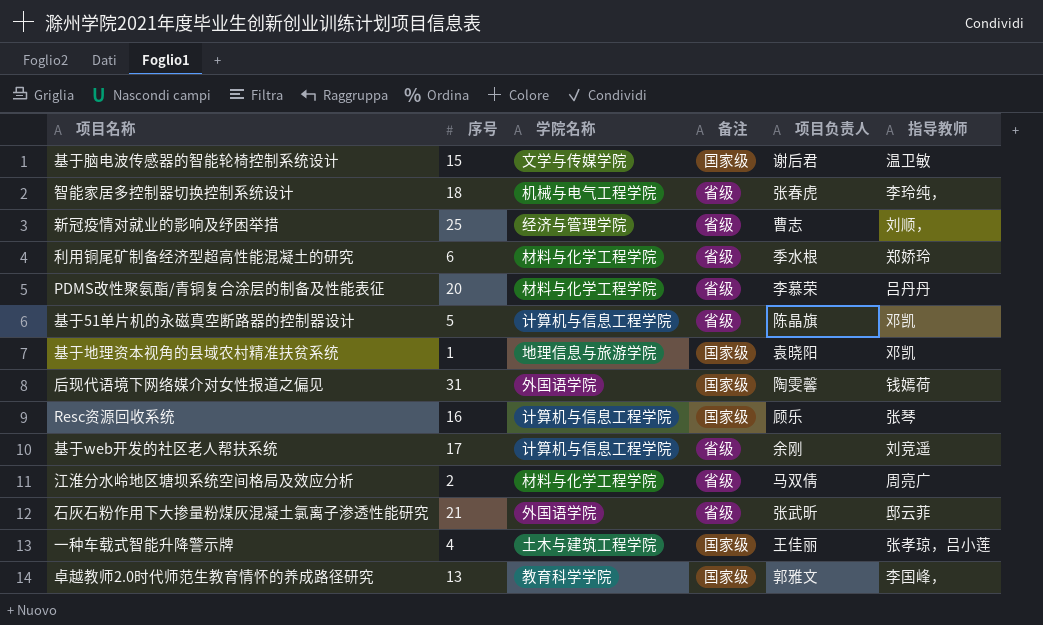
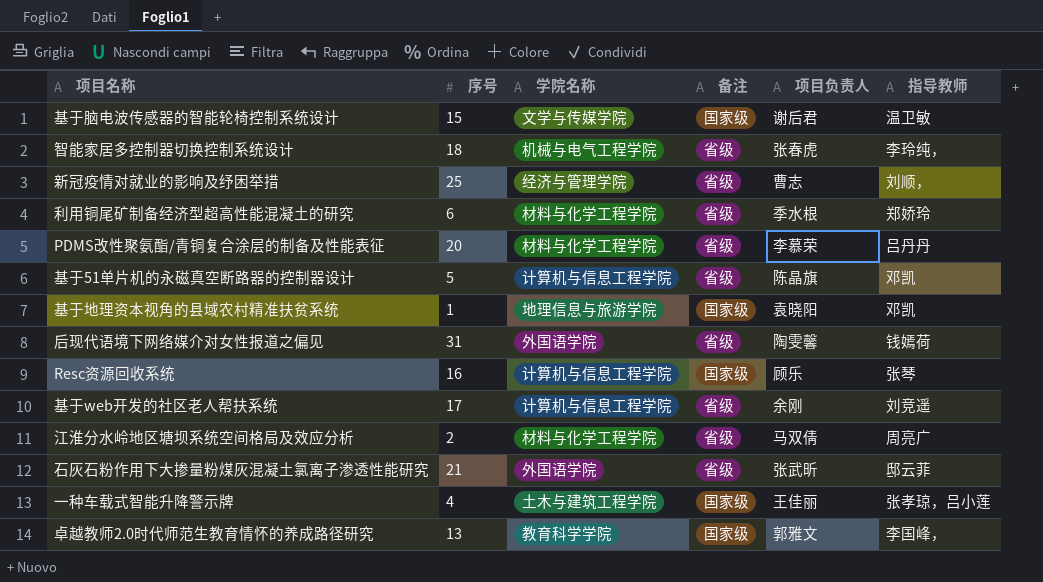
后现代语境下网络媒介对女性报道之偏见 | 备注: 国家级 -> 省级

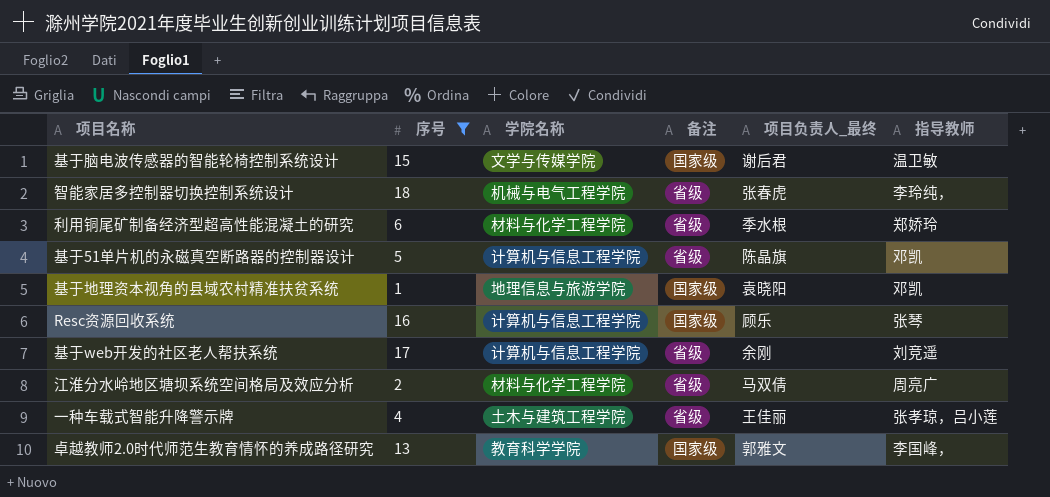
filter: none -> 序号 <= 18
column name: 项目负责人 -> 项目负责人_最终
一种车载式智能升降警示牌 | 备注: 国家级 -> 省级

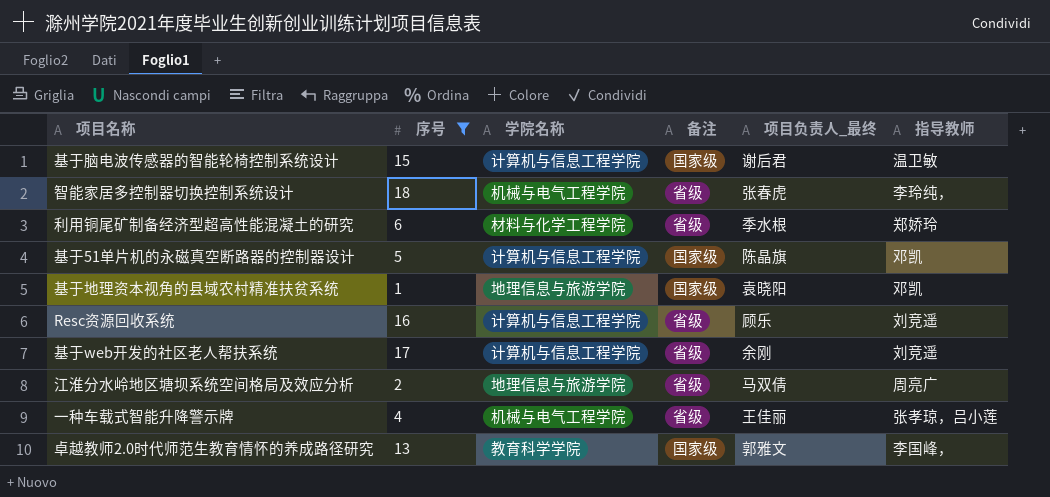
基于脑电波传感器的智能轮椅控制系统设计 | 学院名称: 文学与传媒学院 -> 计算机与信息工程学院
基于51单片机的永磁真空断路器的控制器设计 | 备注: 省级 -> 国家级
Resc资源回收系统 | 备注: 国家级 -> 省级
Resc资源回收系统 | 指导教师: 张琴 -> 刘竞遥
江淮分水岭地区塘坝系统空间格局及效应分析 | 学院名称: 材料与化学工程学院 -> 地理信息与旅游学院
一种车载式智能升降警示牌 | 学院名称: 土木与建筑工程学院 -> 机械与电气工程学院

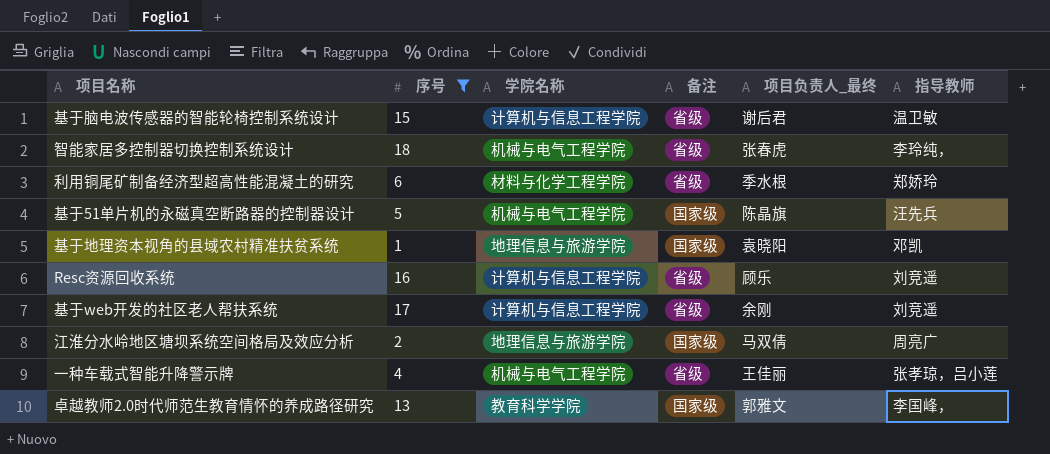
基于脑电波传感器的智能轮椅控制系统设计 | 备注: 国家级 -> 省级
基于51单片机的永磁真空断路器的控制器设计 | 学院名称: 计算机与信息工程学院 -> 机械与电气工程学院
基于51单片机的永磁真空断路器的控制器设计 | 指导教师: 邓凯 -> 汪先兵
江淮分水岭地区塘坝系统空间格局及效应分析 | 备注: 省级 -> 国家级

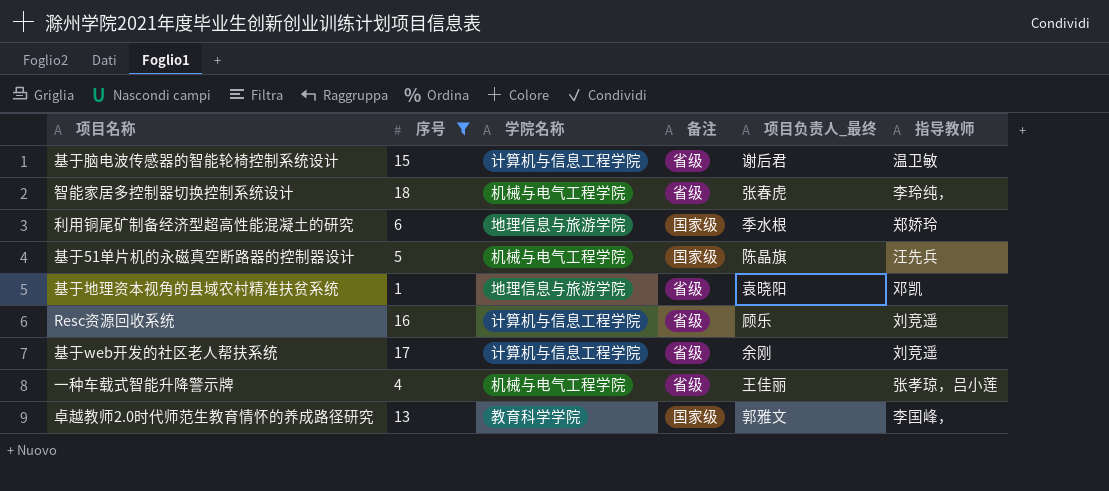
row 江淮分水岭地区塘坝系统空间格局及效应分析: 2 | 地理信息与旅游学院 | 国家级 | 马双倩 | 周亮广 -> none
利用铜尾矿制备经济型超高性能混凝土的研究 | 学院名称: 材料与化学工程学院 -> 地理信息与旅游学院
利用铜尾矿制备经济型超高性能混凝土的研究 | 备注: 省级 -> 国家级
基于地理资本视角的县域农村精准扶贫系统 | 备注: 国家级 -> 省级

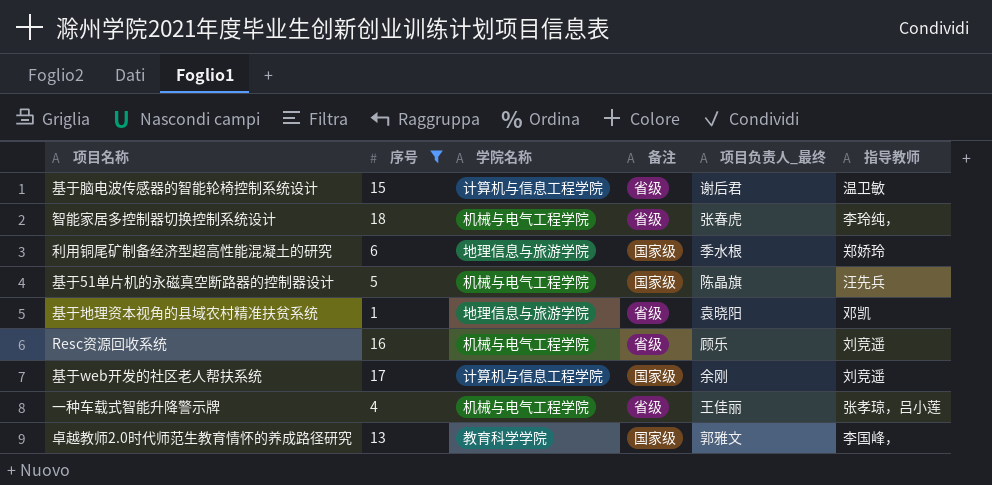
Resc资源回收系统 | 学院名称: 计算机与信息工程学院 -> 机械与电气工程学院
基于web开发的社区老人帮扶系统 | 备注: 省级 -> 国家级

